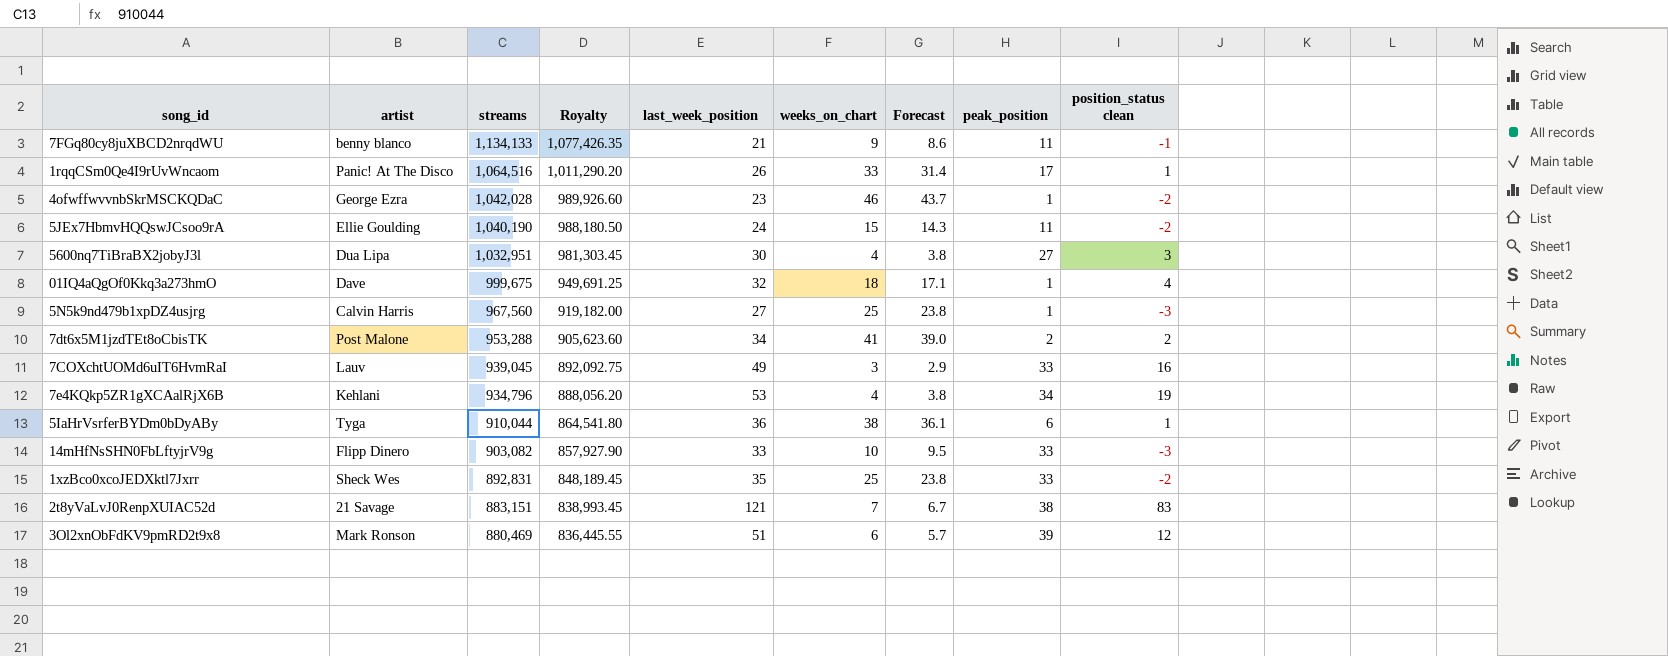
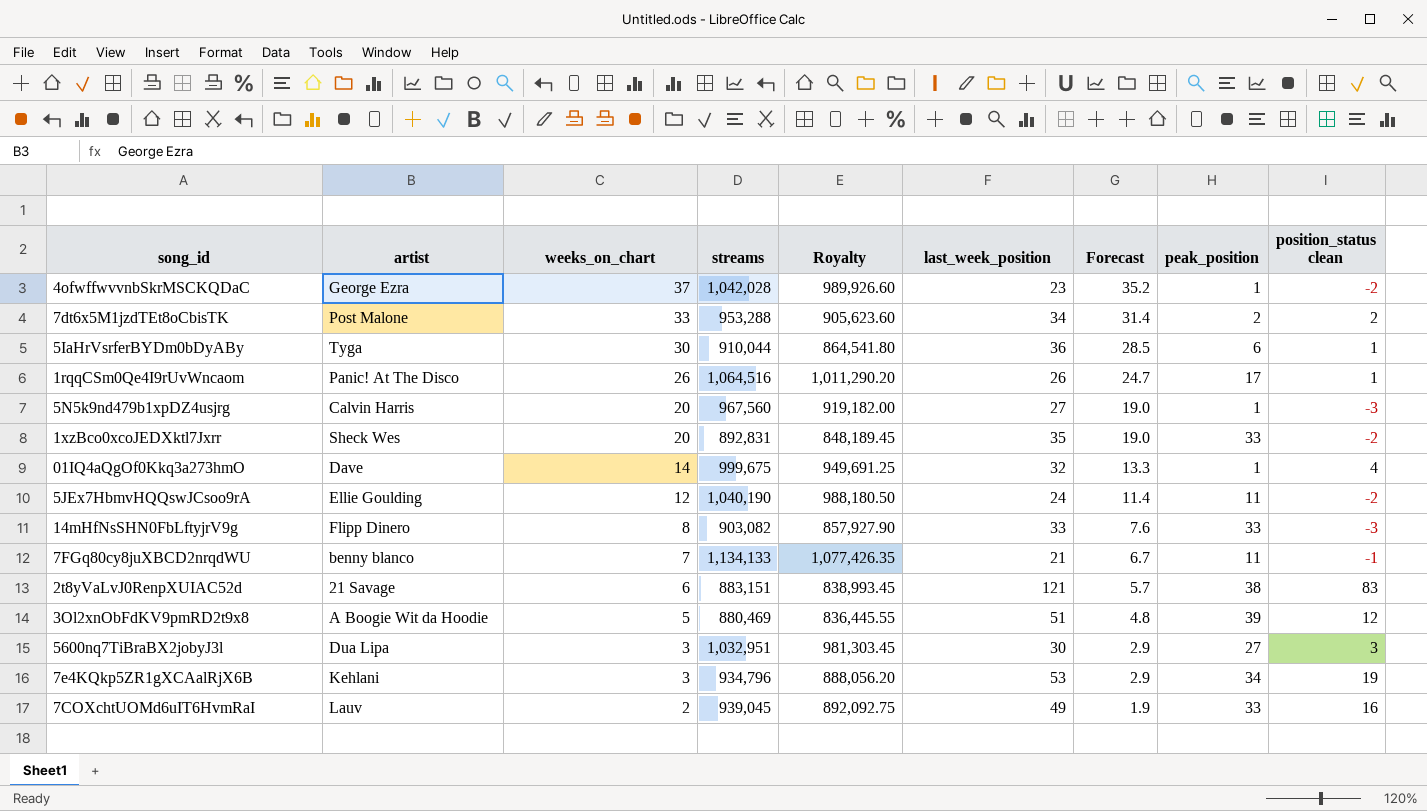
row order: streams descending -> weeks_on_chart descending
column weeks_on_chart | position: 6 -> 3
4ofwffwvvnbSkrMSCKQDaC | weeks_on_chart: 46 -> 37
4ofwffwvvnbSkrMSCKQDaC | Forecast: 43.7 -> 35.2
7dt6x5M1jzdTEt8oCbisTK | weeks_on_chart: 41 -> 33
7dt6x5M1jzdTEt8oCbisTK | Forecast: 39.0 -> 31.4
5IaHrVsrferBYDm0bDyABy | weeks_on_chart: 38 -> 30
5IaHrVsrferBYDm0bDyABy | Forecast: 36.1 -> 28.5
1rqqCSm0Qe4I9rUvWncaom | weeks_on_chart: 33 -> 26
1rqqCSm0Qe4I9rUvWncaom | Forecast: 31.4 -> 24.7
5N5k9nd479b1xpDZ4usjrg | weeks_on_chart: 25 -> 20
5N5k9nd479b1xpDZ4usjrg | Forecast: 23.8 -> 19.0
1xzBco0xcoJEDXktl7Jxrr | weeks_on_chart: 25 -> 20
1xzBco0xcoJEDXktl7Jxrr | Forecast: 23.8 -> 19.0
01IQ4aQgOf0Kkq3a273hmO | weeks_on_chart: 18 -> 14
01IQ4aQgOf0Kkq3a273hmO | Forecast: 17.1 -> 13.3
5JEx7HbmvHQQswJCsoo9rA | weeks_on_chart: 15 -> 12
5JEx7HbmvHQQswJCsoo9rA | Forecast: 14.3 -> 11.4
14mHfNsSHN0FbLftyjrV9g | weeks_on_chart: 10 -> 8
14mHfNsSHN0FbLftyjrV9g | Forecast: 9.5 -> 7.6
7FGq80cy8juXBCD2nrqdWU | weeks_on_chart: 9 -> 7
7FGq80cy8juXBCD2nrqdWU | Forecast: 8.6 -> 6.7
2t8yVaLvJ0RenpXUIAC52d | weeks_on_chart: 7 -> 6
2t8yVaLvJ0RenpXUIAC52d | Forecast: 6.7 -> 5.7
3Ol2xnObFdKV9pmRD2t9x8 | artist: Mark Ronson -> A Boogie Wit da Hoodie
3Ol2xnObFdKV9pmRD2t9x8 | weeks_on_chart: 6 -> 5
3Ol2xnObFdKV9pmRD2t9x8 | Forecast: 5.7 -> 4.8
5600nq7TiBraBX2jobyJ3l | weeks_on_chart: 4 -> 3
5600nq7TiBraBX2jobyJ3l | Forecast: 3.8 -> 2.9
7e4KQkp5ZR1gXCAalRjX6B | weeks_on_chart: 4 -> 3
7e4KQkp5ZR1gXCAalRjX6B | Forecast: 3.8 -> 2.9
7COXchtUOMd6uIT6HvmRaI | weeks_on_chart: 3 -> 2
7COXchtUOMd6uIT6HvmRaI | Forecast: 2.9 -> 1.9

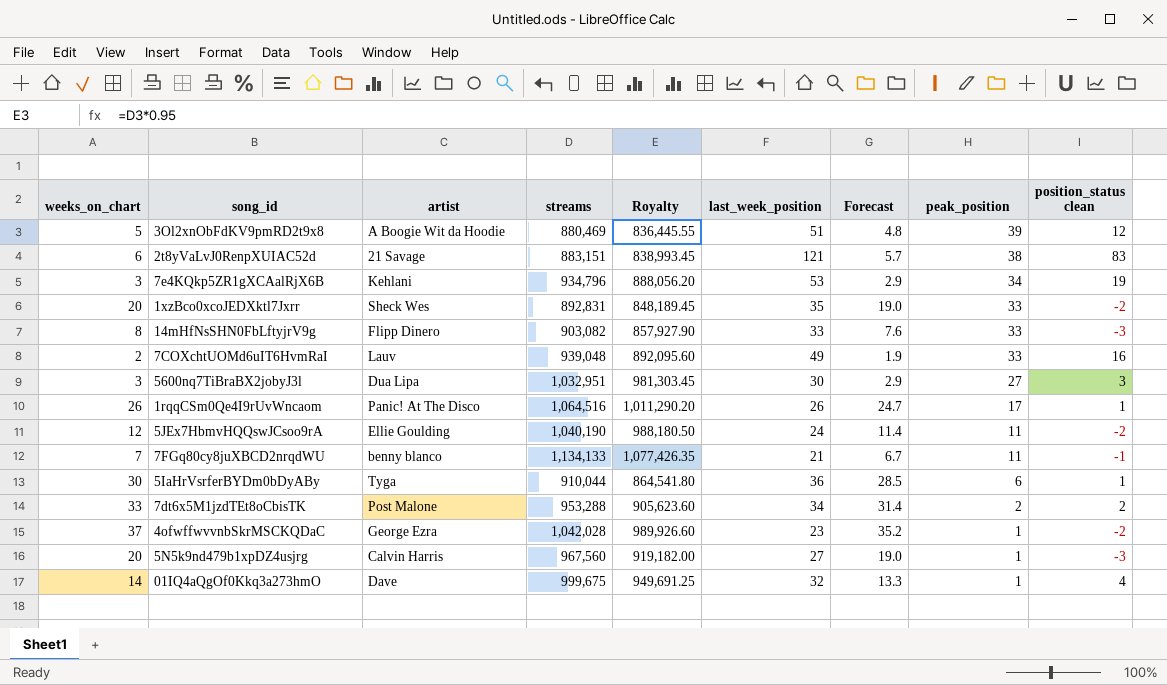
row order: weeks_on_chart descending -> peak_position descending
column weeks_on_chart | position: 3 -> 1
7COXchtUOMd6uIT6HvmRaI | streams: 939,045 -> 939,048
7COXchtUOMd6uIT6HvmRaI | Royalty: 892,092.75 -> 892,095.60

